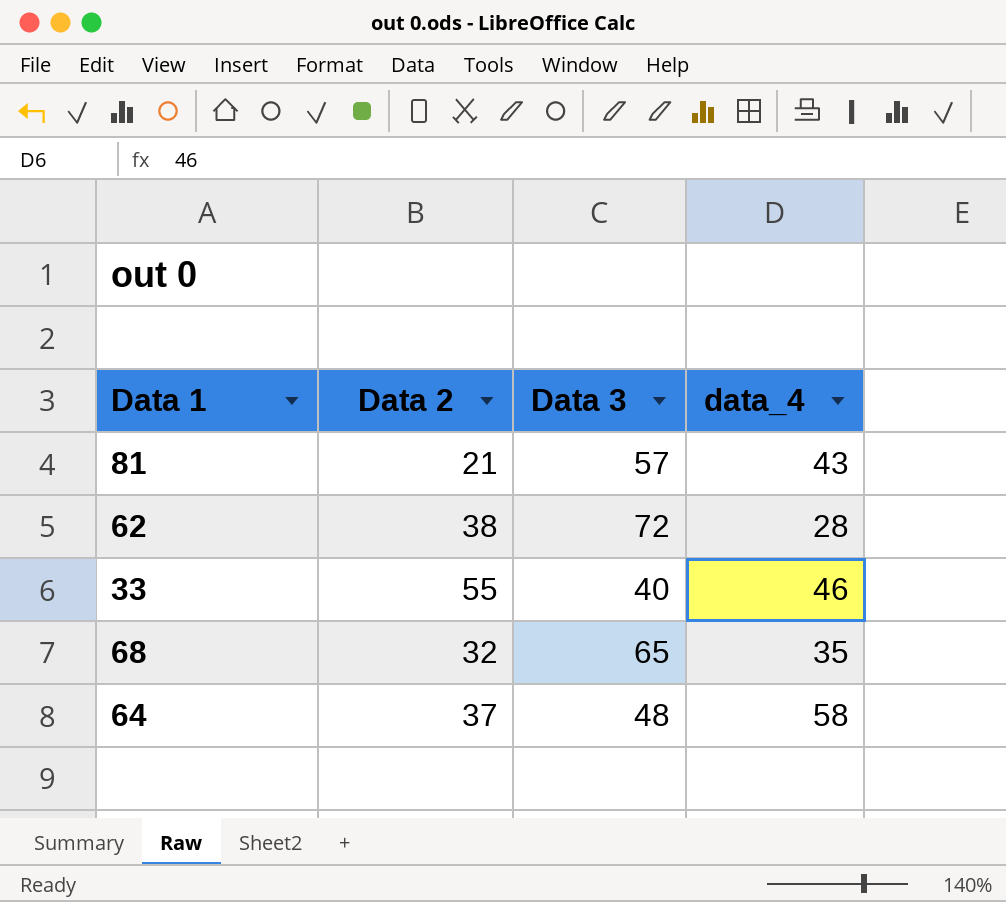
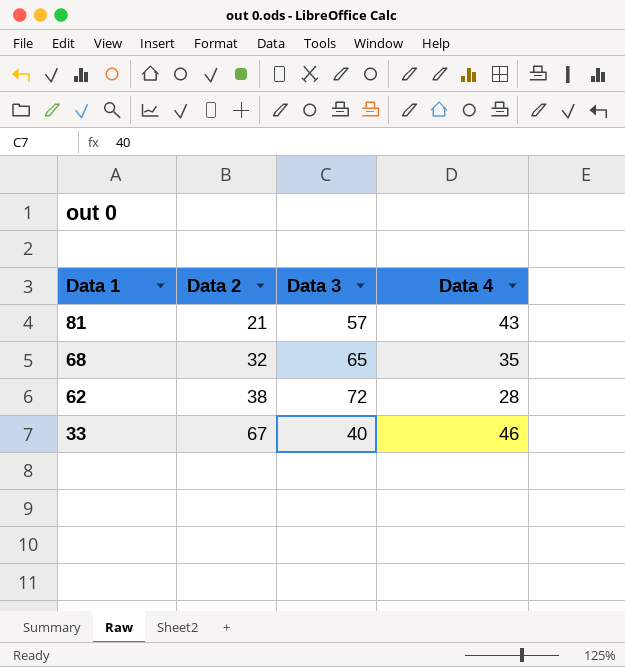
row order: none -> Data 1 descending
column name: data_4 -> Data 4
row 64: 37 | 48 | 58 -> none
33 | Data 2: 55 -> 67

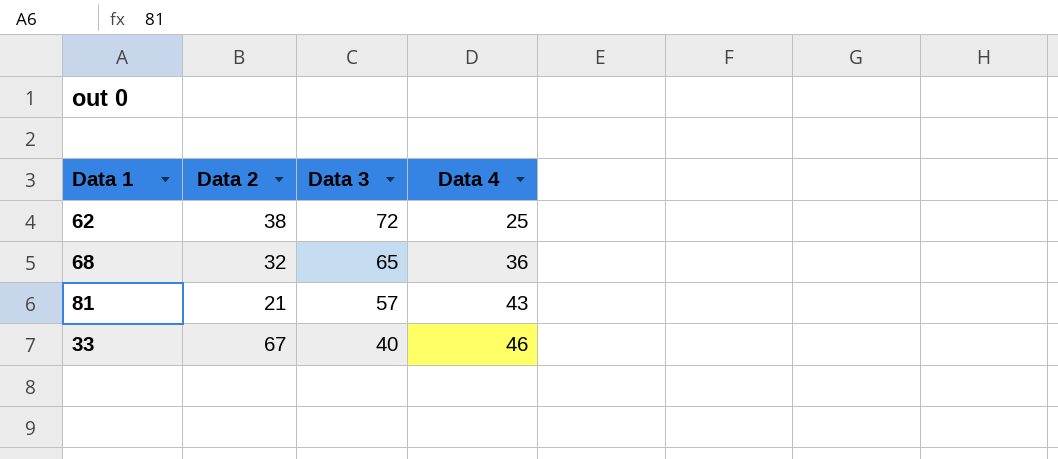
row order: Data 1 descending -> Data 3 descending
62 | Data 4: 28 -> 25
68 | Data 4: 35 -> 36

